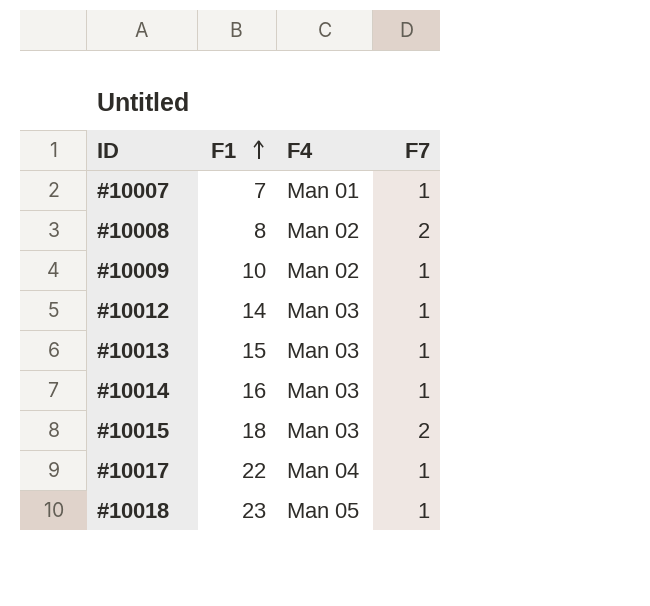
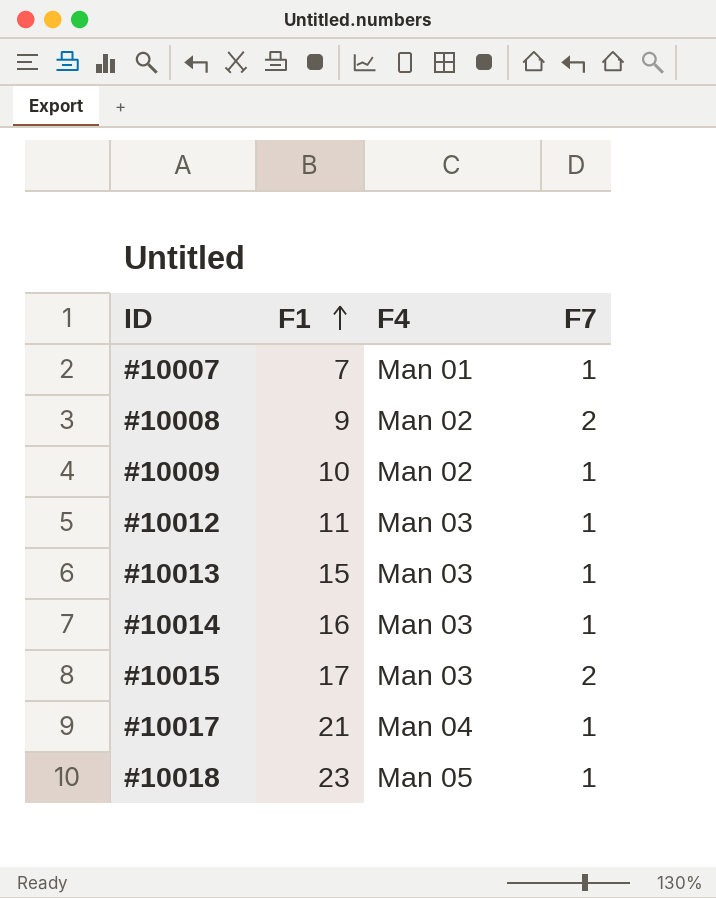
#10008 | F1: 8 -> 9
#10012 | F1: 14 -> 11
#10015 | F1: 18 -> 17
#10017 | F1: 22 -> 21

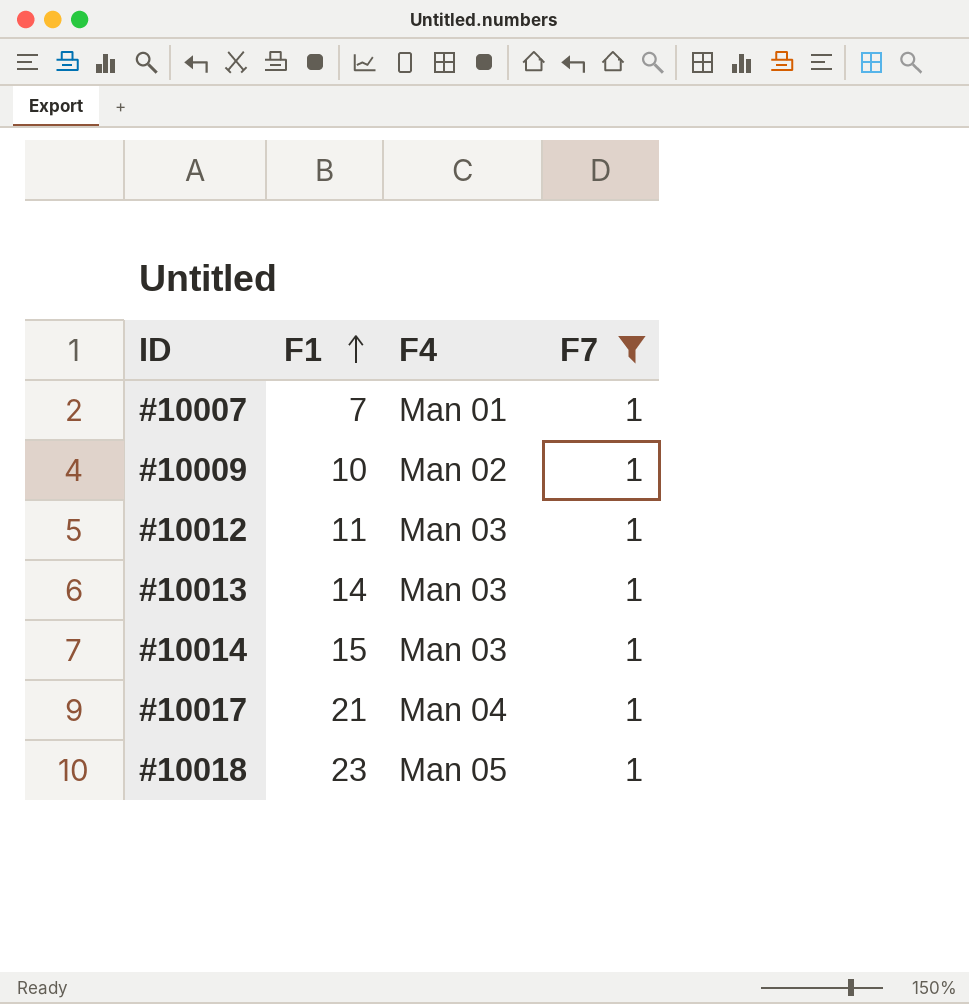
filter: none -> F7 = 1
#10013 | F1: 15 -> 14
#10014 | F1: 16 -> 15

